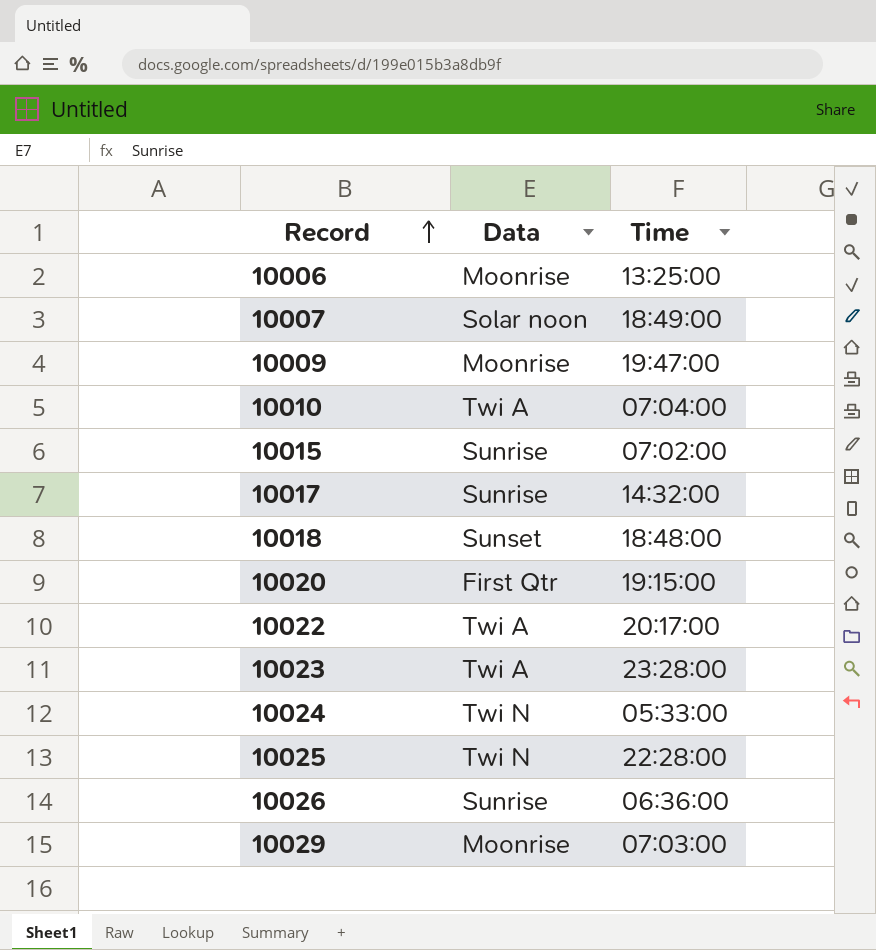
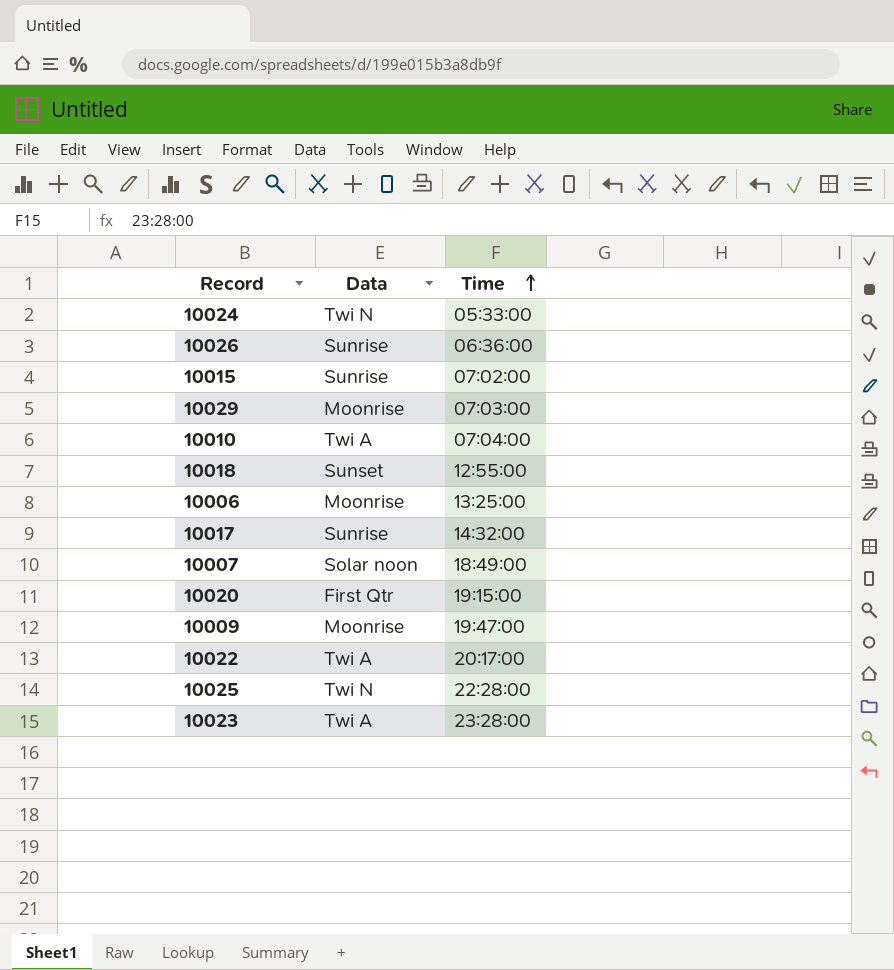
row order: Record ascending -> Time ascending
10018 | Time: 18:48:00 -> 12:55:00

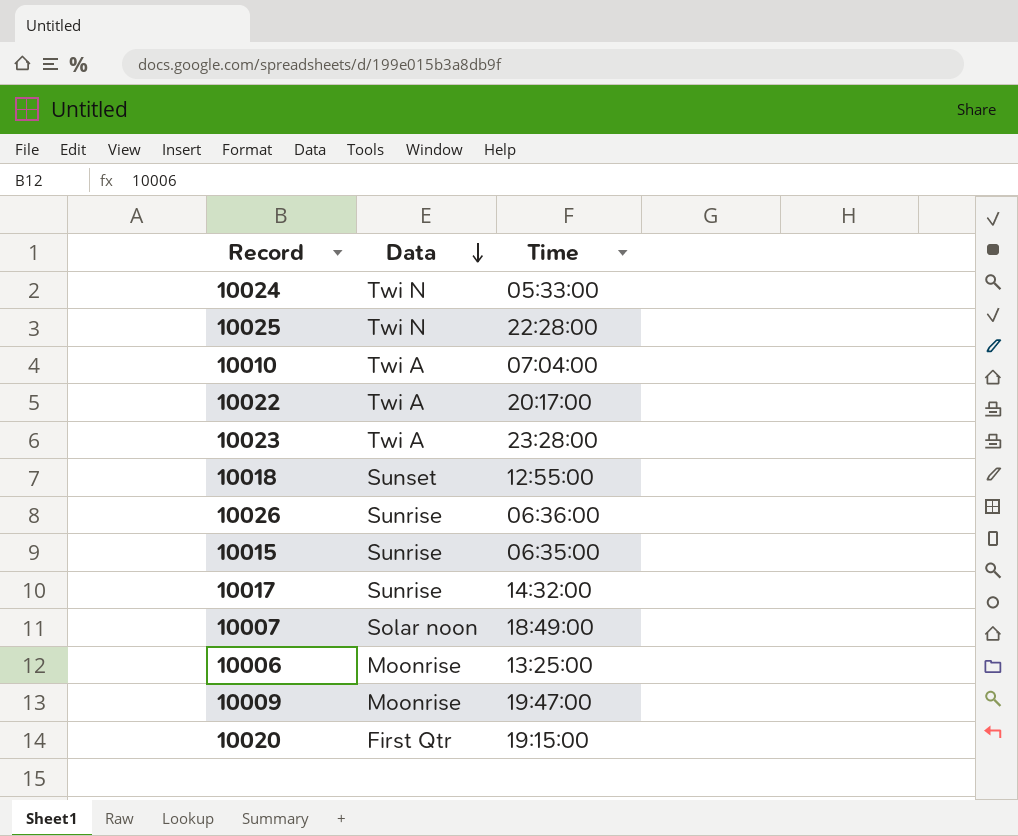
row order: Time ascending -> Data descending
row 10029: Moonrise | 07:03:00 -> none
10015 | Time: 07:02:00 -> 06:35:00

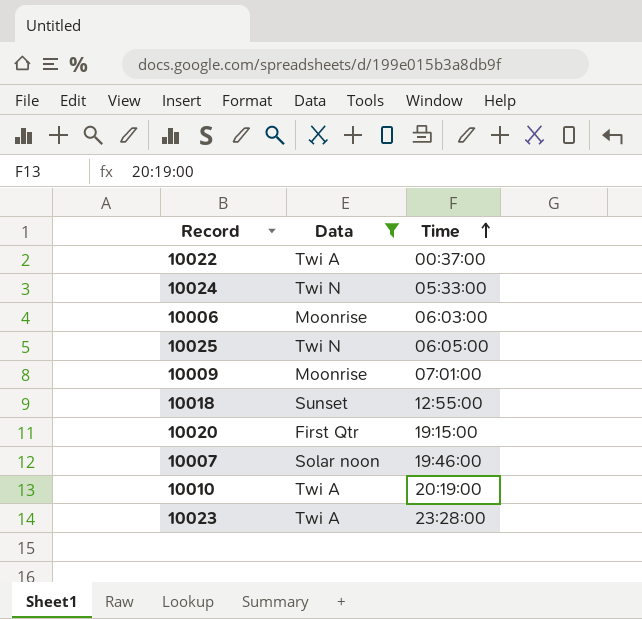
filter: none -> Data != Sunrise
row order: Data descending -> Time ascending
10022 | Time: 20:17:00 -> 00:37:00
10006 | Time: 13:25:00 -> 06:03:00
10025 | Time: 22:28:00 -> 06:05:00
10009 | Time: 19:47:00 -> 07:01:00
10007 | Time: 18:49:00 -> 19:46:00
10010 | Time: 07:04:00 -> 20:19:00

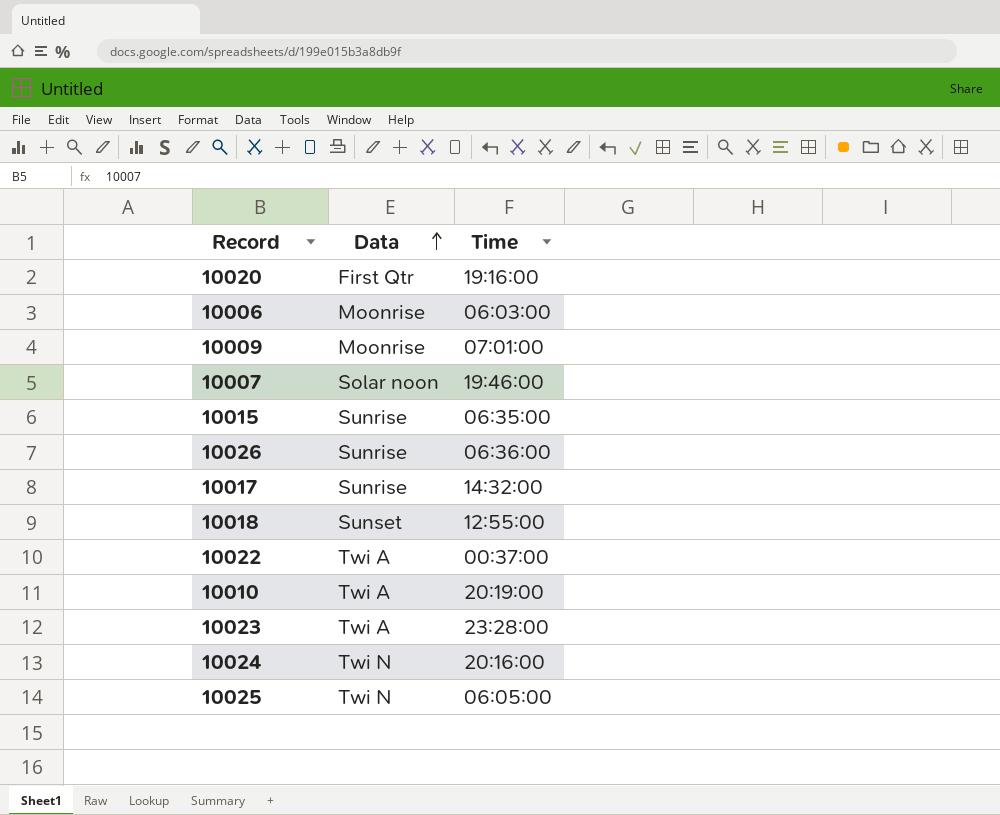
filter: Data != Sunrise -> none
row order: Time ascending -> Data ascending
10020 | Time: 19:15:00 -> 19:16:00
10024 | Time: 05:33:00 -> 20:16:00

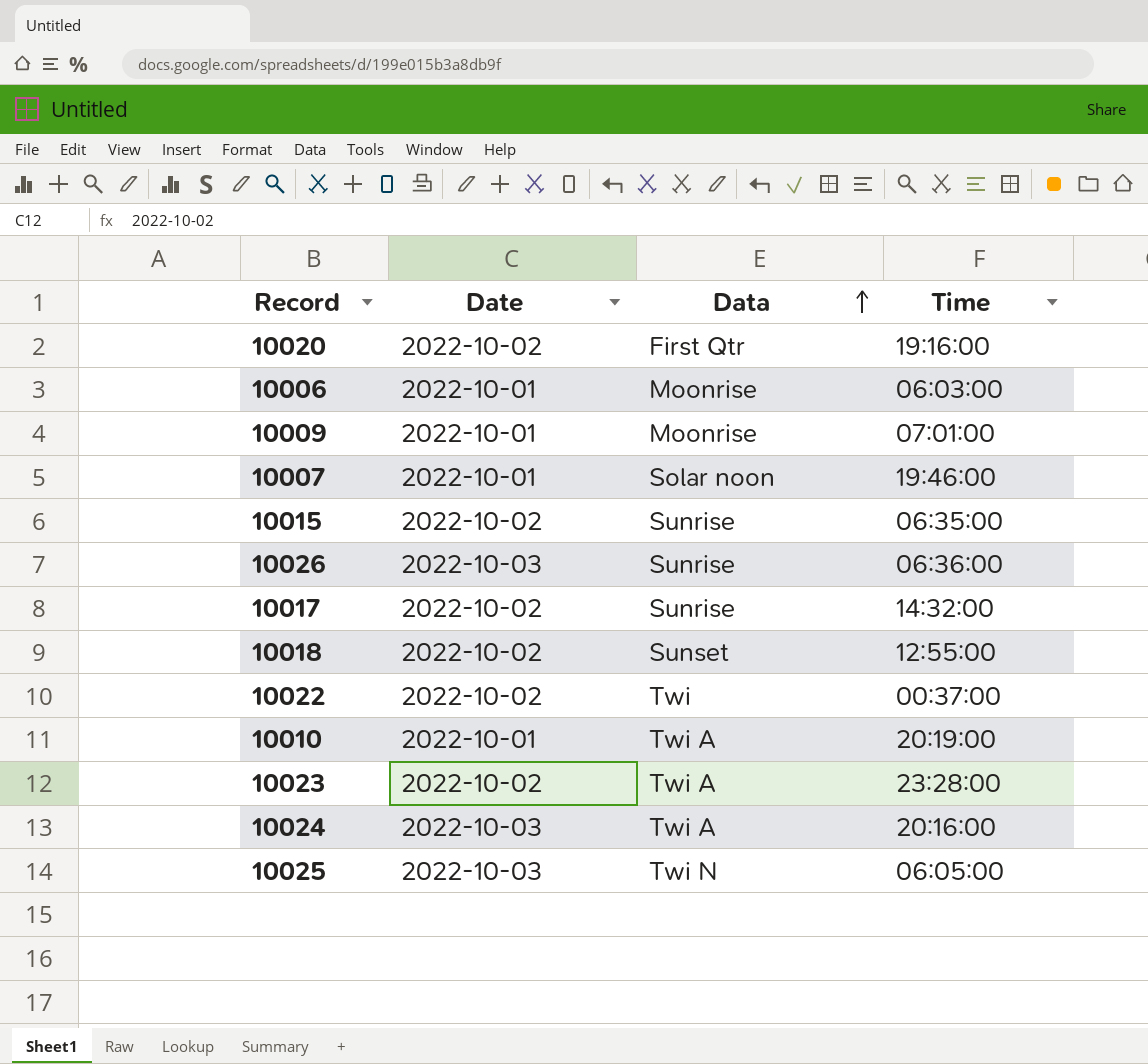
column Date | position: none -> 2
10022 | Data: Twi A -> Twi
10024 | Data: Twi N -> Twi A

